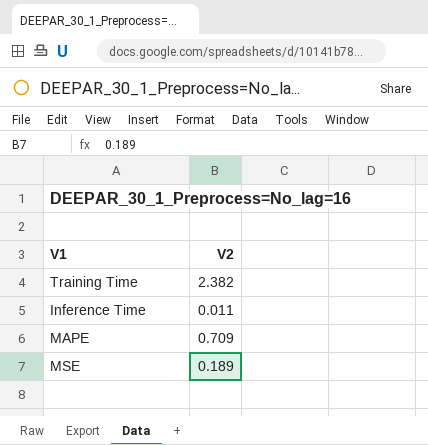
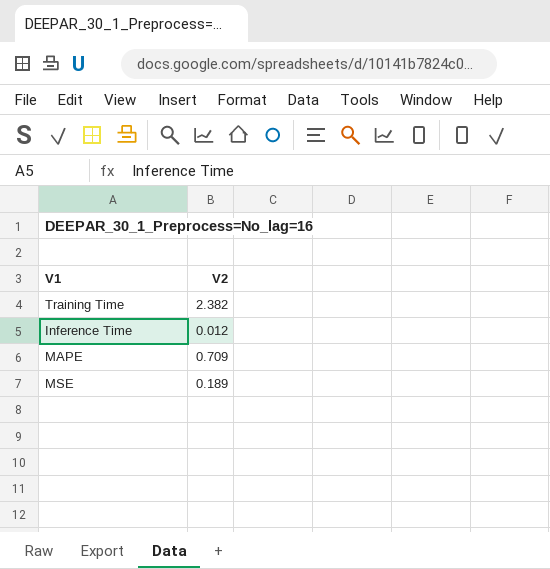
Inference Time | V2: 0.011 -> 0.012

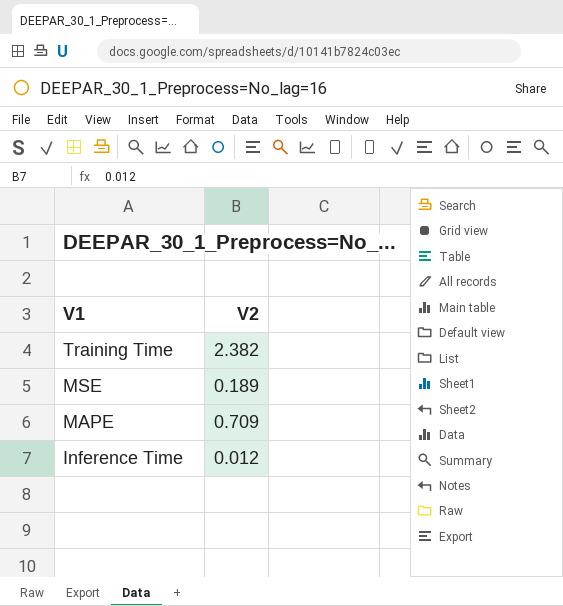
row order: none -> V1 descending

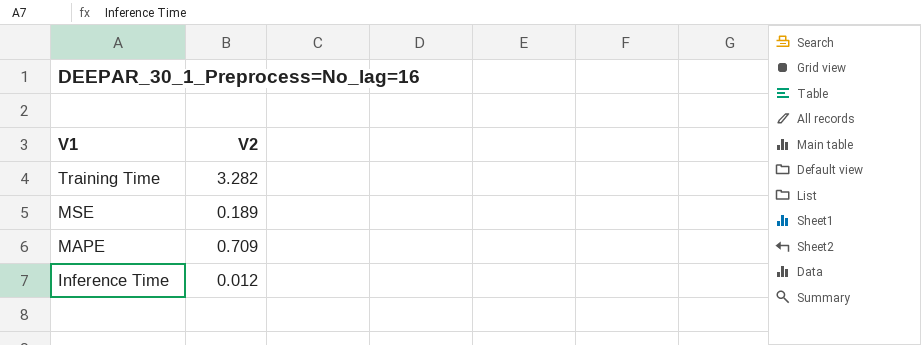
Training Time | V2: 2.382 -> 3.282

